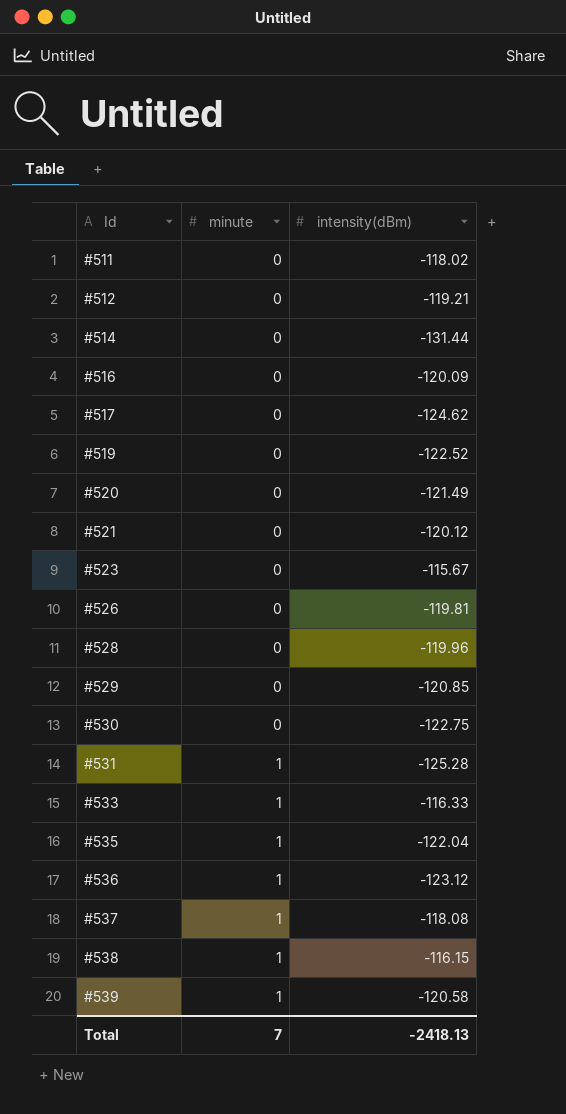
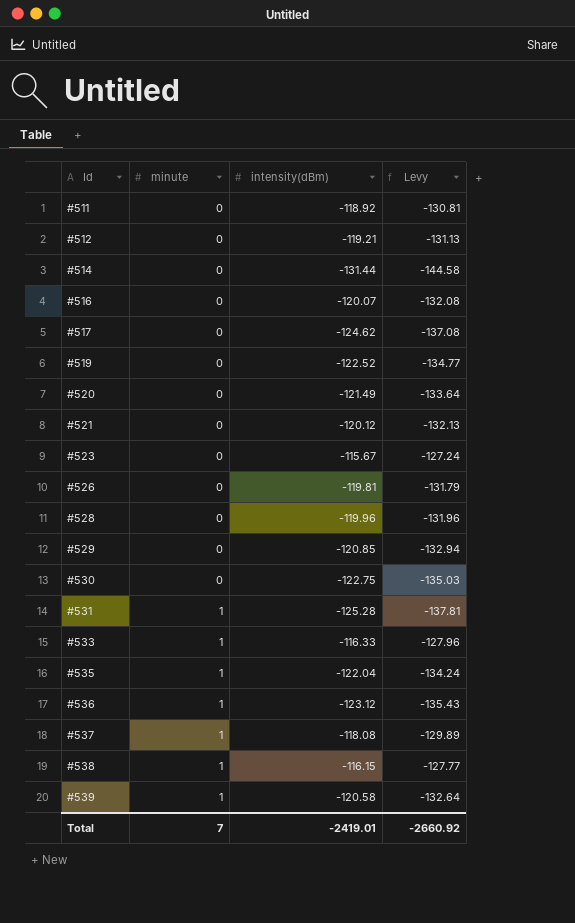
column Levy | formula: none -> [intensity(dBm)] * 1.1
#511 | intensity(dBm): -118.02 -> -118.92
#516 | intensity(dBm): -120.09 -> -120.07
Total | intensity(dBm): -2418.13 -> -2419.01

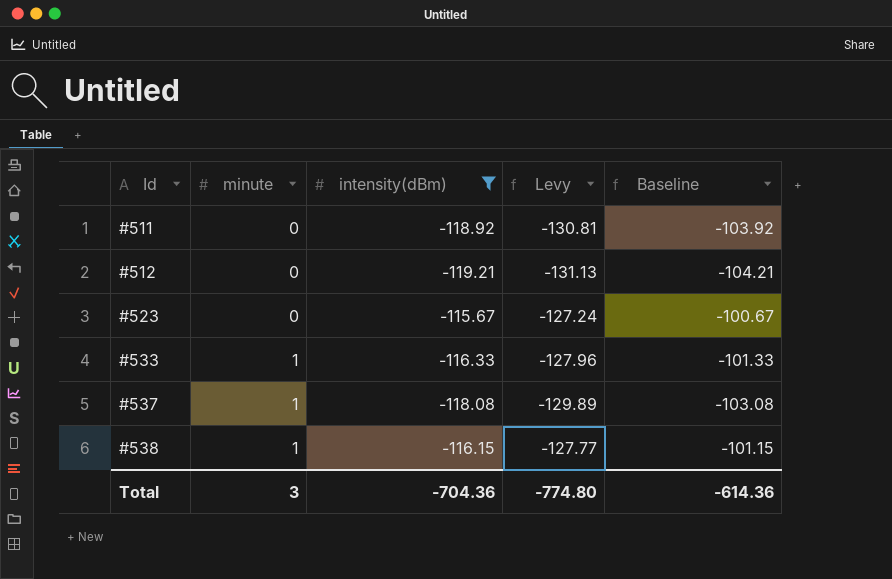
filter: none -> intensity(dBm) >= -119.21
column Baseline | formula: none -> [intensity(dBm)] + 15
Total | minute: 7 -> 3
Total | intensity(dBm): -2419.01 -> -704.36
Total | Levy: -2660.92 -> -774.80

